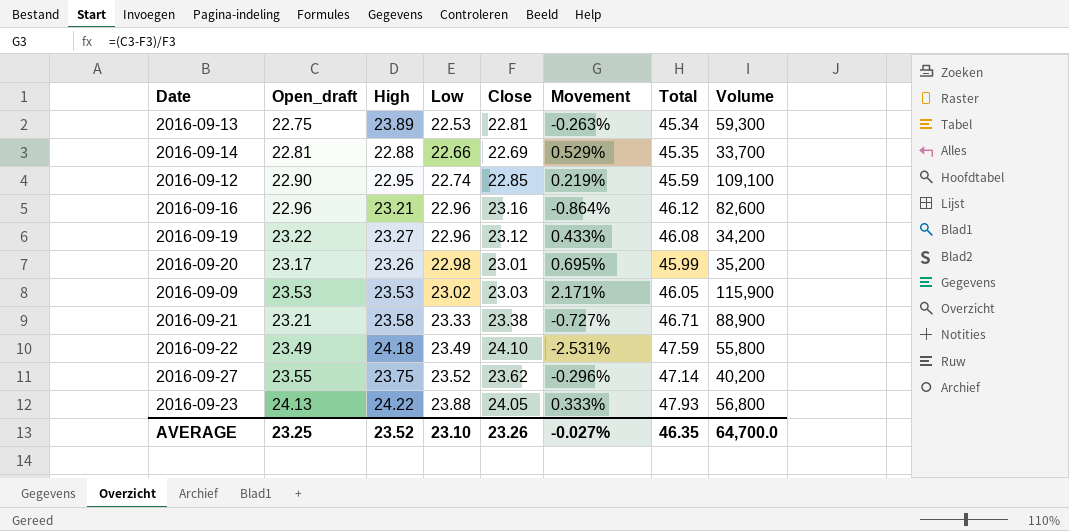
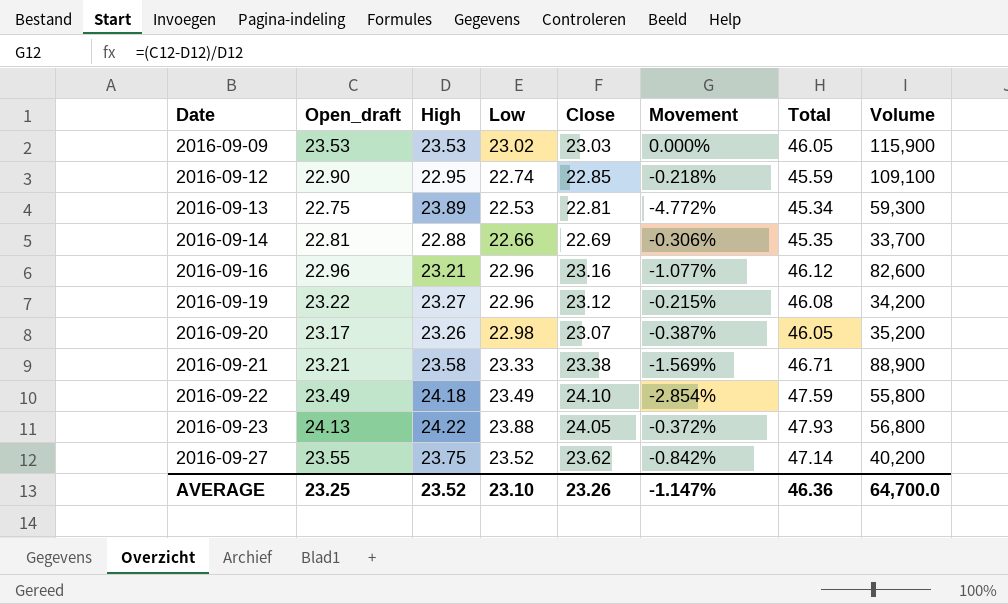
row order: Low ascending -> Date ascending
column Movement | formula: ([Open_draft] - [Close]) / [Close] -> ([Open_draft] - [High]) / [High]
2016-09-20 | Close: 23.01 -> 23.07
2016-09-20 | Total: 45.99 -> 46.05
AVERAGE | Movement: -0.027% -> -1.147%
AVERAGE | Total: 46.35 -> 46.36

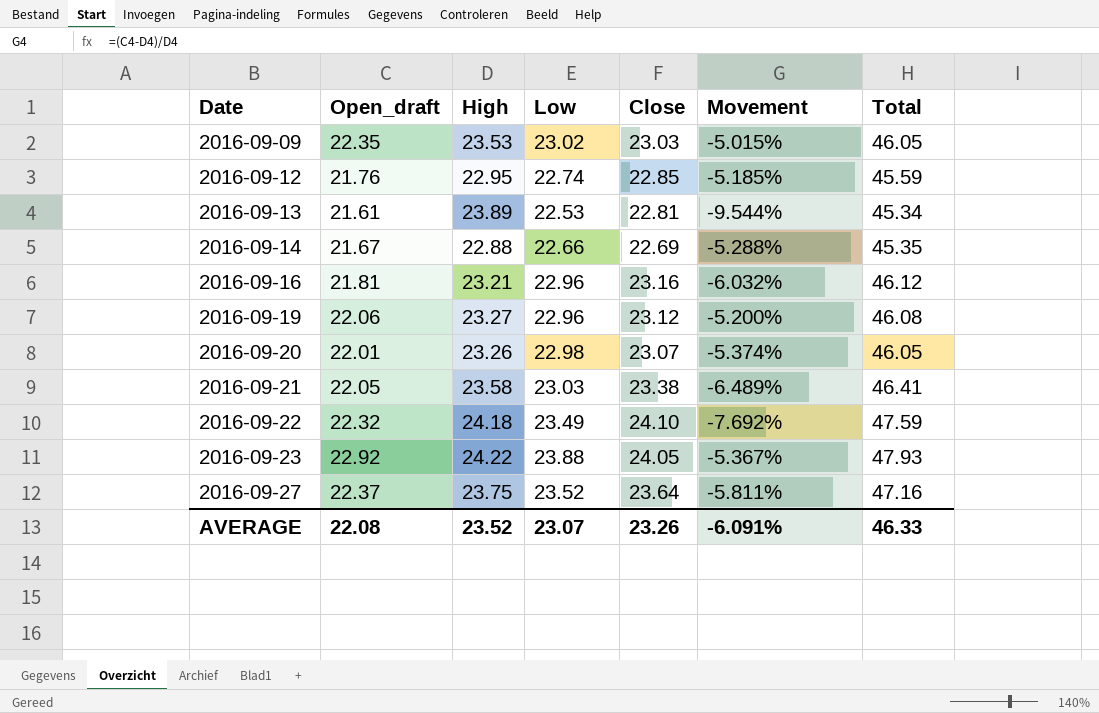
column Volume | position: 8 -> none
2016-09-09 | Open_draft: 23.53 -> 22.35
2016-09-09 | Movement: 0.000% -> -5.015%
2016-09-12 | Open_draft: 22.90 -> 21.76
2016-09-12 | Movement: -0.218% -> -5.185%
2016-09-13 | Open_draft: 22.75 -> 21.61
2016-09-13 | Movement: -4.772% -> -9.544%
2016-09-14 | Open_draft: 22.81 -> 21.67
2016-09-14 | Movement: -0.306% -> -5.288%
2016-09-16 | Open_draft: 22.96 -> 21.81
2016-09-16 | Movement: -1.077% -> -6.032%
2016-09-19 | Open_draft: 23.22 -> 22.06
2016-09-19 | Movement: -0.215% -> -5.200%
2016-09-20 | Open_draft: 23.17 -> 22.01
2016-09-20 | Movement: -0.387% -> -5.374%
2016-09-21 | Open_draft: 23.21 -> 22.05
2016-09-21 | Low: 23.33 -> 23.03
2016-09-21 | Movement: -1.569% -> -6.489%
2016-09-21 | Total: 46.71 -> 46.41
2016-09-22 | Open_draft: 23.49 -> 22.32
2016-09-22 | Movement: -2.854% -> -7.692%
2016-09-23 | Open_draft: 24.13 -> 22.92
2016-09-23 | Movement: -0.372% -> -5.367%
2016-09-27 | Open_draft: 23.55 -> 22.37
2016-09-27 | Close: 23.62 -> 23.64
2016-09-27 | Movement: -0.842% -> -5.811%
2016-09-27 | Total: 47.14 -> 47.16
AVERAGE | Open_draft: 23.25 -> 22.08
AVERAGE | Low: 23.10 -> 23.07
AVERAGE | Movement: -1.147% -> -6.091%
AVERAGE | Total: 46.36 -> 46.33

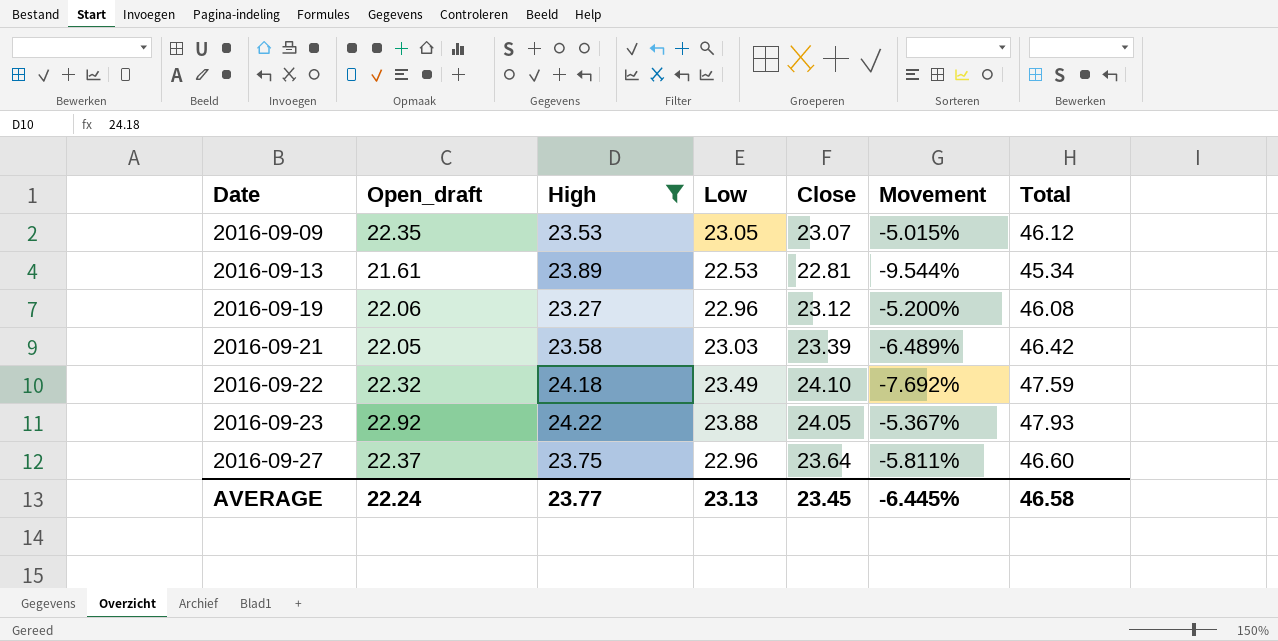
filter: none -> High >= 23.27
2016-09-09 | Low: 23.02 -> 23.05
2016-09-09 | Close: 23.03 -> 23.07
2016-09-09 | Total: 46.05 -> 46.12
2016-09-21 | Close: 23.38 -> 23.39
2016-09-21 | Total: 46.41 -> 46.42
2016-09-27 | Low: 23.52 -> 22.96
2016-09-27 | Total: 47.16 -> 46.60
AVERAGE | Open_draft: 22.08 -> 22.24
AVERAGE | High: 23.52 -> 23.77
AVERAGE | Low: 23.07 -> 23.13
AVERAGE | Close: 23.26 -> 23.45
AVERAGE | Movement: -6.091% -> -6.445%
AVERAGE | Total: 46.33 -> 46.58

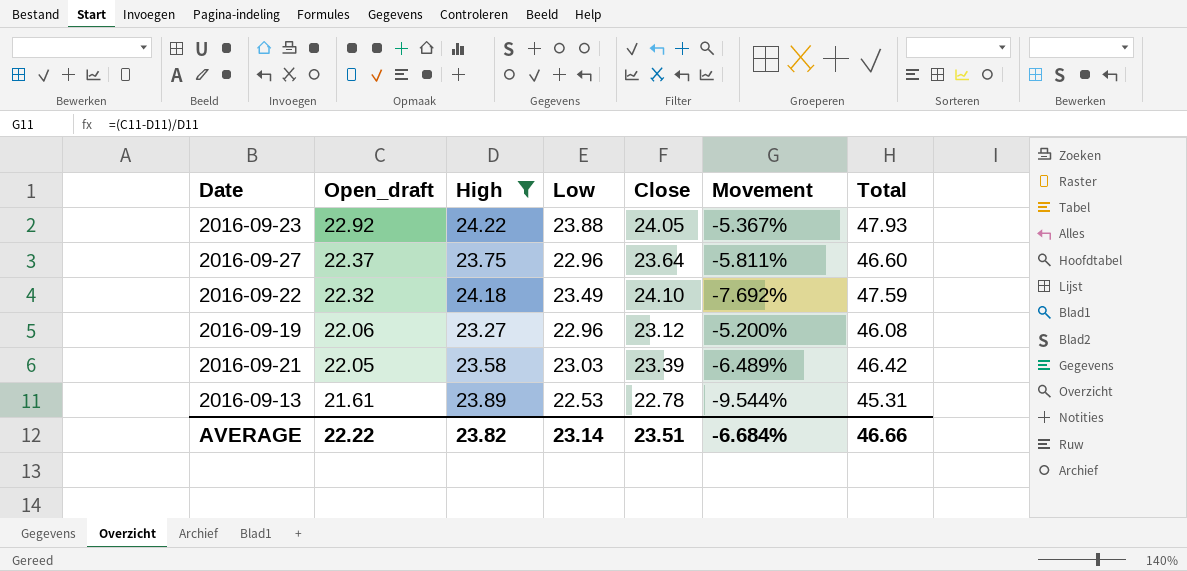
row order: Date ascending -> Open_draft descending
row 2016-09-09: 22.35 | 23.53 | 23.05 | 23.07 | -5.015% | 46.12 -> none
2016-09-13 | Close: 22.81 -> 22.78
2016-09-13 | Total: 45.34 -> 45.31
AVERAGE | Open_draft: 22.24 -> 22.22
AVERAGE | High: 23.77 -> 23.82
AVERAGE | Low: 23.13 -> 23.14
AVERAGE | Close: 23.45 -> 23.51
AVERAGE | Movement: -6.445% -> -6.684%
AVERAGE | Total: 46.58 -> 46.66

